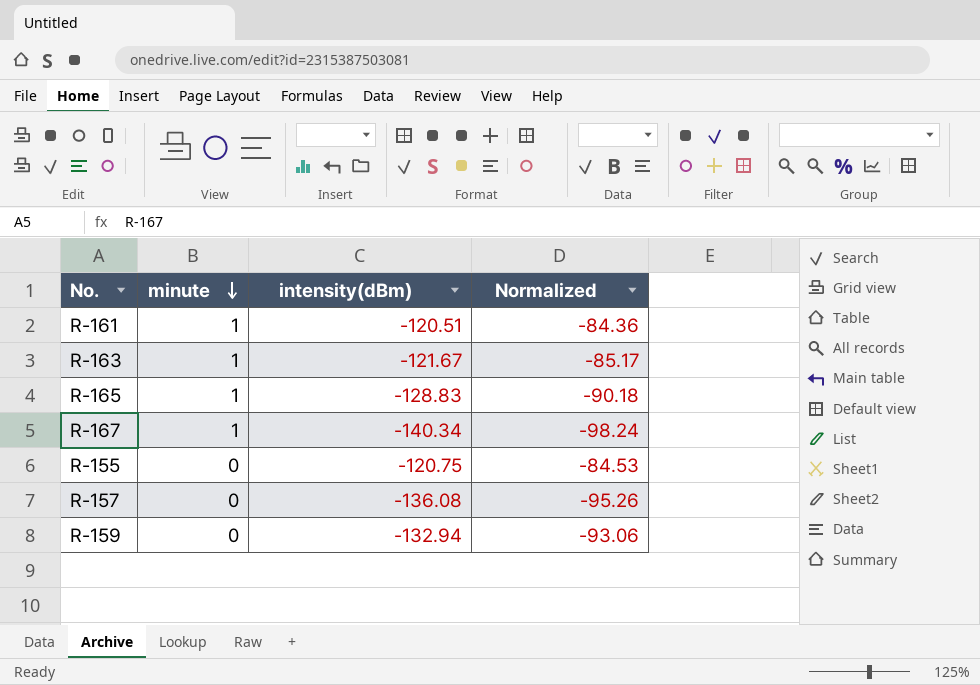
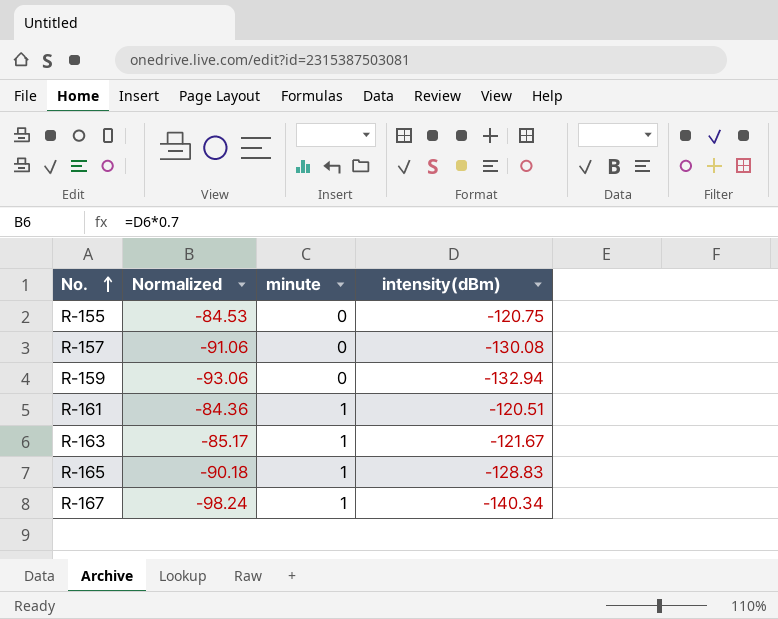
row order: minute descending -> No. ascending
column Normalized | position: 4 -> 2
R-157 | Normalized: -95.26 -> -91.06
R-157 | intensity(dBm): -136.08 -> -130.08

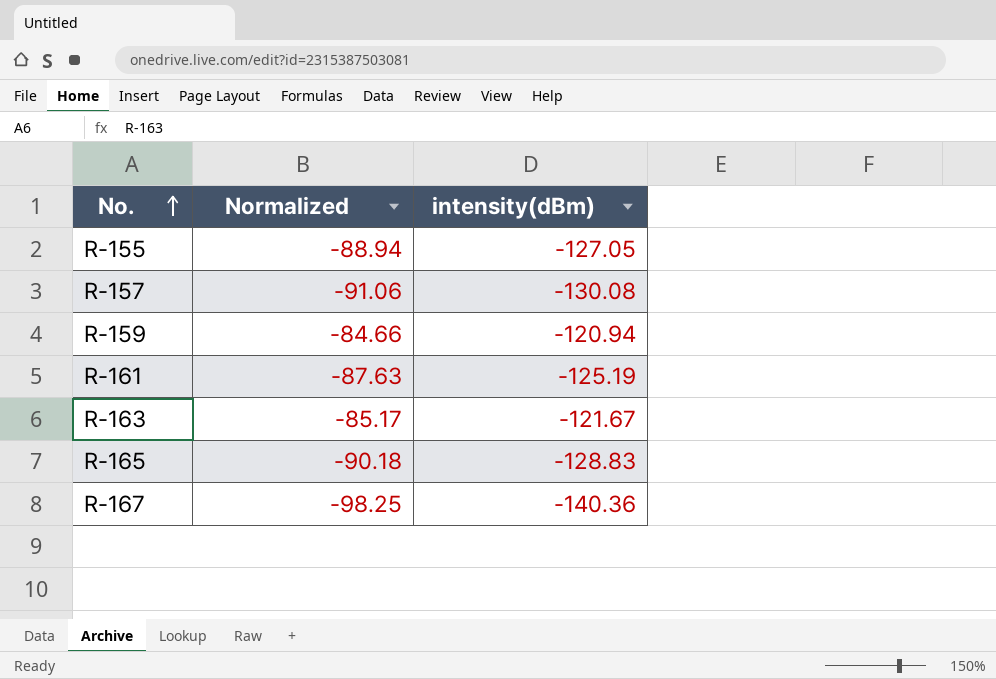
column minute | position: 3 -> none
R-155 | Normalized: -84.53 -> -88.94
R-155 | intensity(dBm): -120.75 -> -127.05
R-159 | Normalized: -93.06 -> -84.66
R-159 | intensity(dBm): -132.94 -> -120.94
R-161 | Normalized: -84.36 -> -87.63
R-161 | intensity(dBm): -120.51 -> -125.19
R-167 | Normalized: -98.24 -> -98.25
R-167 | intensity(dBm): -140.34 -> -140.36

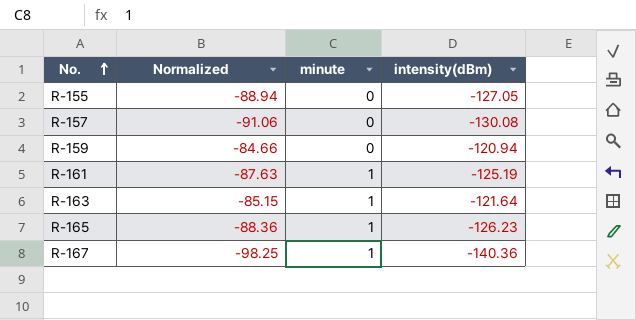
column minute | position: none -> 3
R-163 | Normalized: -85.17 -> -85.15
R-163 | intensity(dBm): -121.67 -> -121.64
R-165 | Normalized: -90.18 -> -88.36
R-165 | intensity(dBm): -128.83 -> -126.23

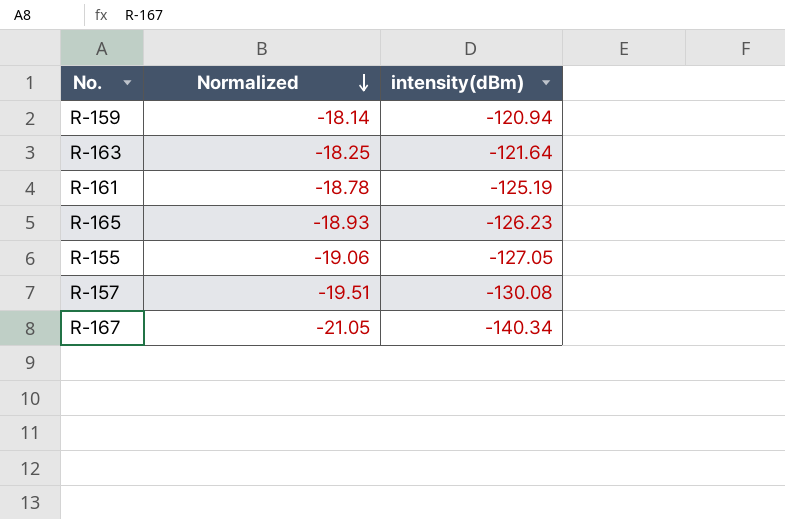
row order: No. ascending -> Normalized descending
column minute | position: 3 -> none
column Normalized | formula: [intensity(dBm)] * 0.7 -> [intensity(dBm)] * 0.15
R-167 | intensity(dBm): -140.36 -> -140.34

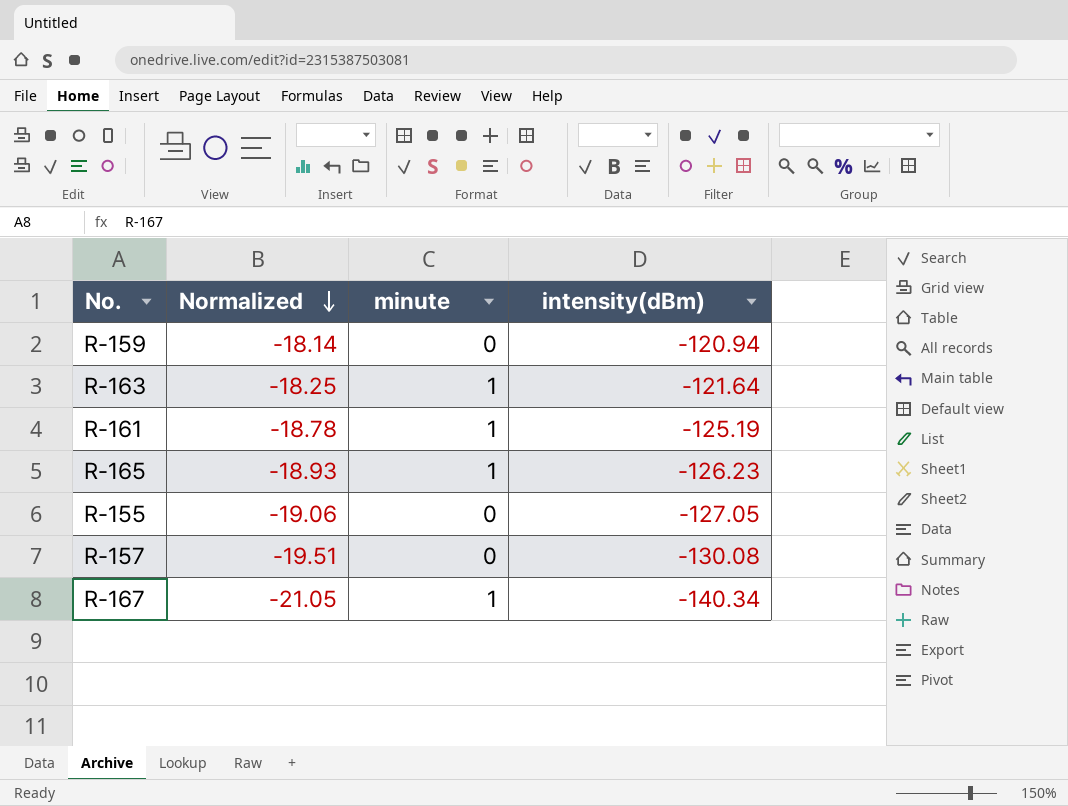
column minute | position: none -> 3

